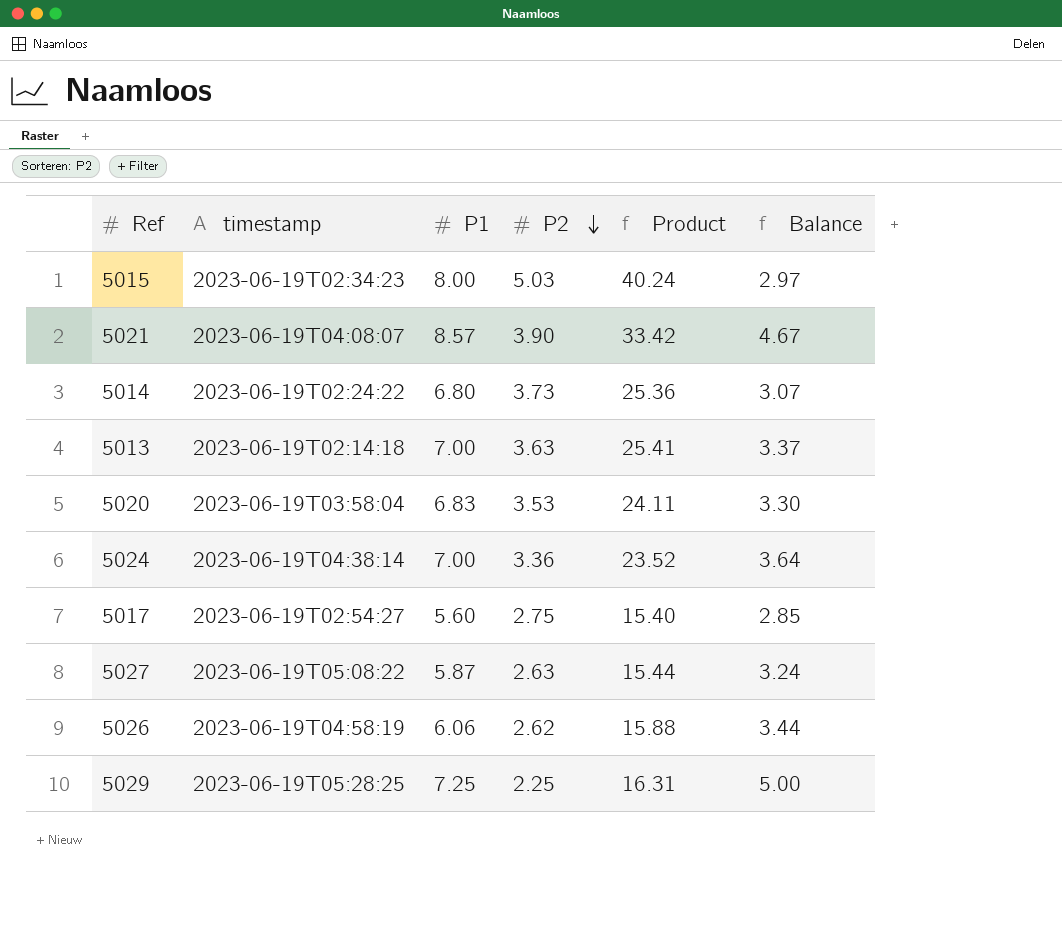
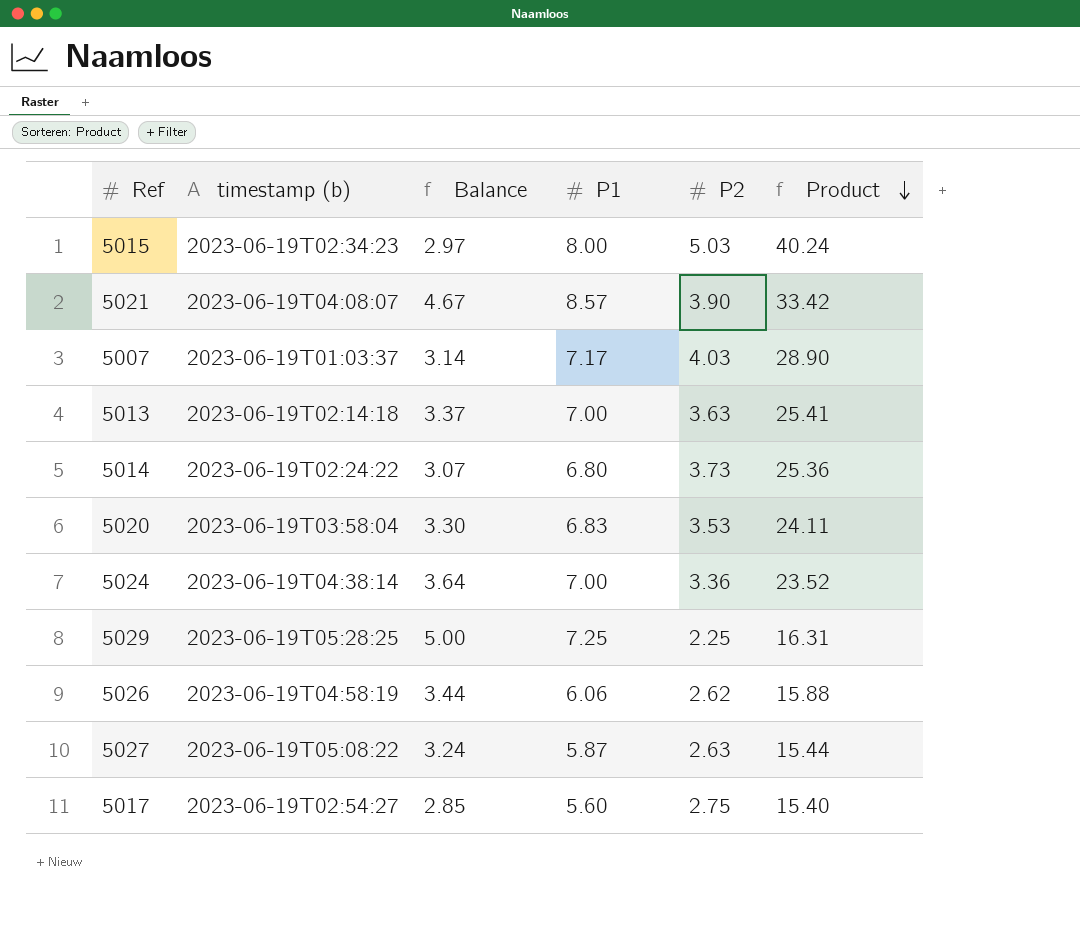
row order: P2 descending -> Product descending
column name: timestamp -> timestamp (b)
column Balance | position: 6 -> 3
row 5007: none -> 2023-06-19T01:03:37 | 3.14 | 7.17 | 4.03 | 28.90

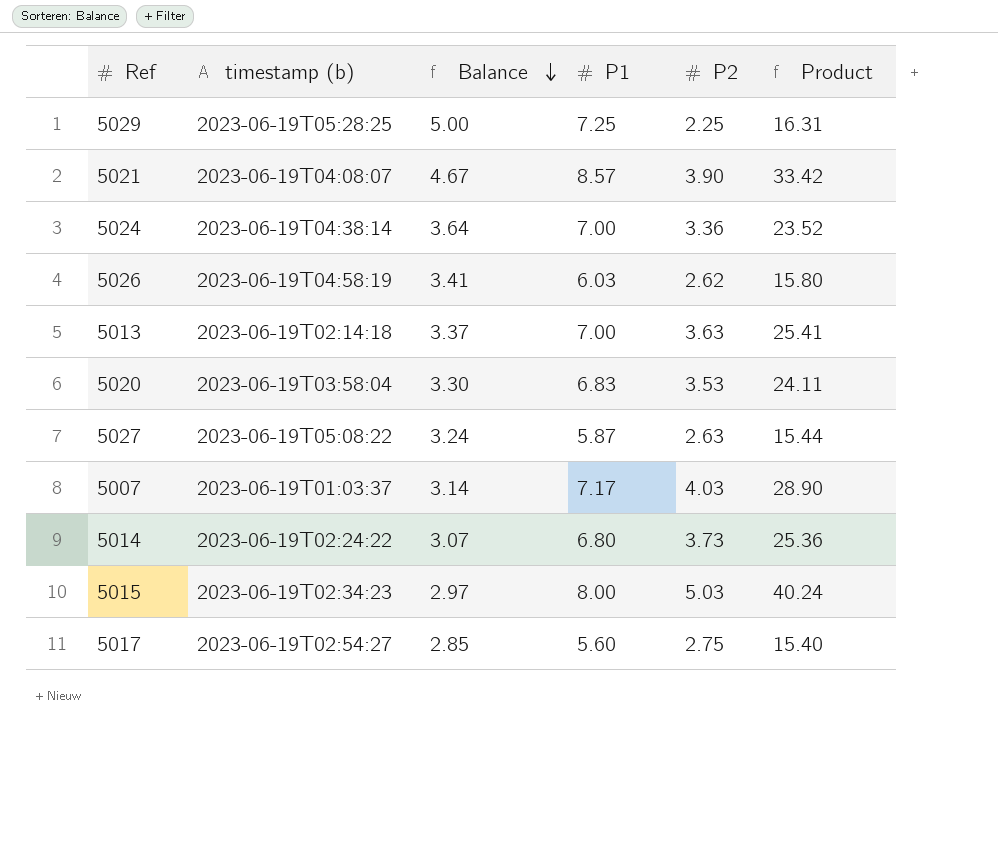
row order: Product descending -> Balance descending
5026 | Balance: 3.44 -> 3.41
5026 | P1: 6.06 -> 6.03
5026 | Product: 15.88 -> 15.80

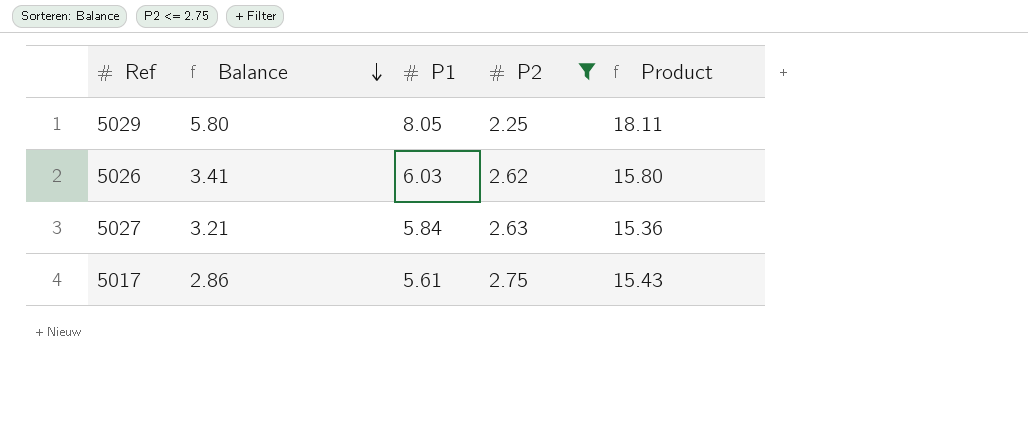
filter: none -> P2 <= 2.75
column timestamp (b) | position: 2 -> none
5029 | Balance: 5.00 -> 5.80
5029 | P1: 7.25 -> 8.05
5029 | Product: 16.31 -> 18.11
5027 | Balance: 3.24 -> 3.21
5027 | P1: 5.87 -> 5.84
5027 | Product: 15.44 -> 15.36
5017 | Balance: 2.85 -> 2.86
5017 | P1: 5.60 -> 5.61
5017 | Product: 15.40 -> 15.43

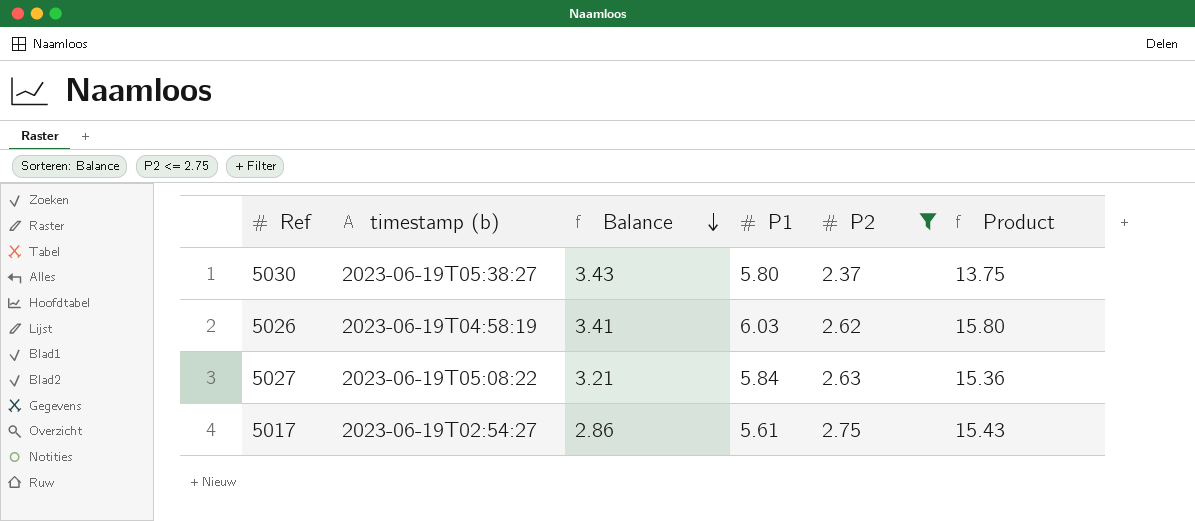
column timestamp (b) | position: none -> 2
row 5029: 5.80 | 8.05 | 2.25 | 18.11 -> none
row 5030: none -> 2023-06-19T05:38:27 | 3.43 | 5.80 | 2.37 | 13.75

